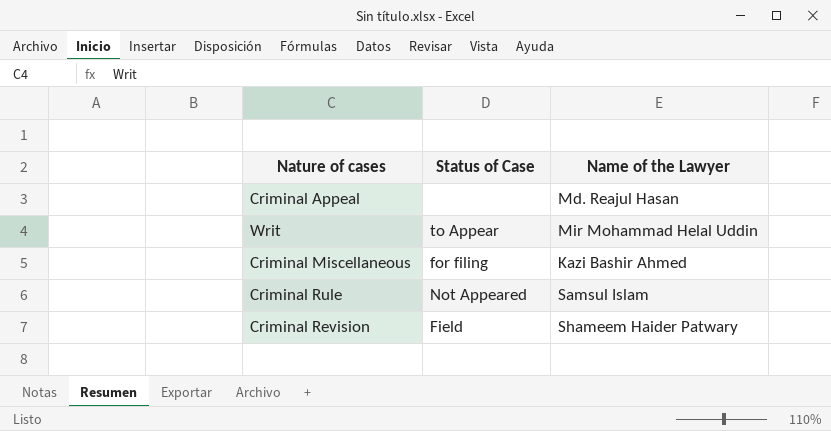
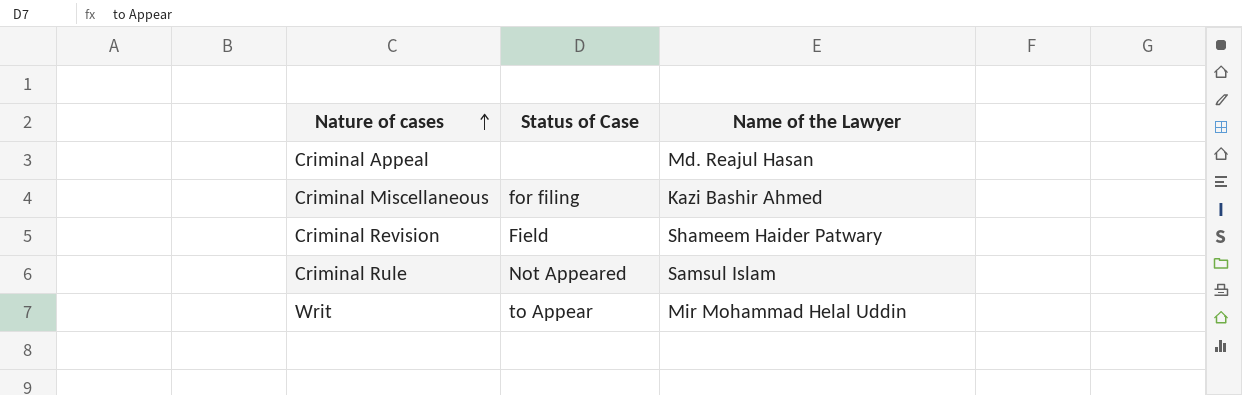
row order: none -> Nature of cases ascending

